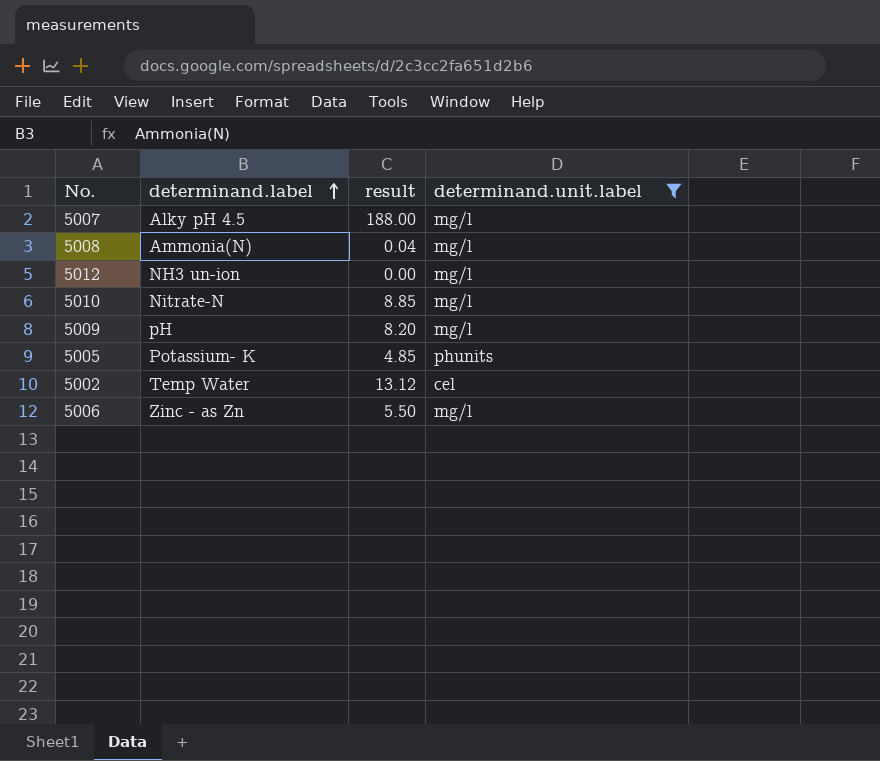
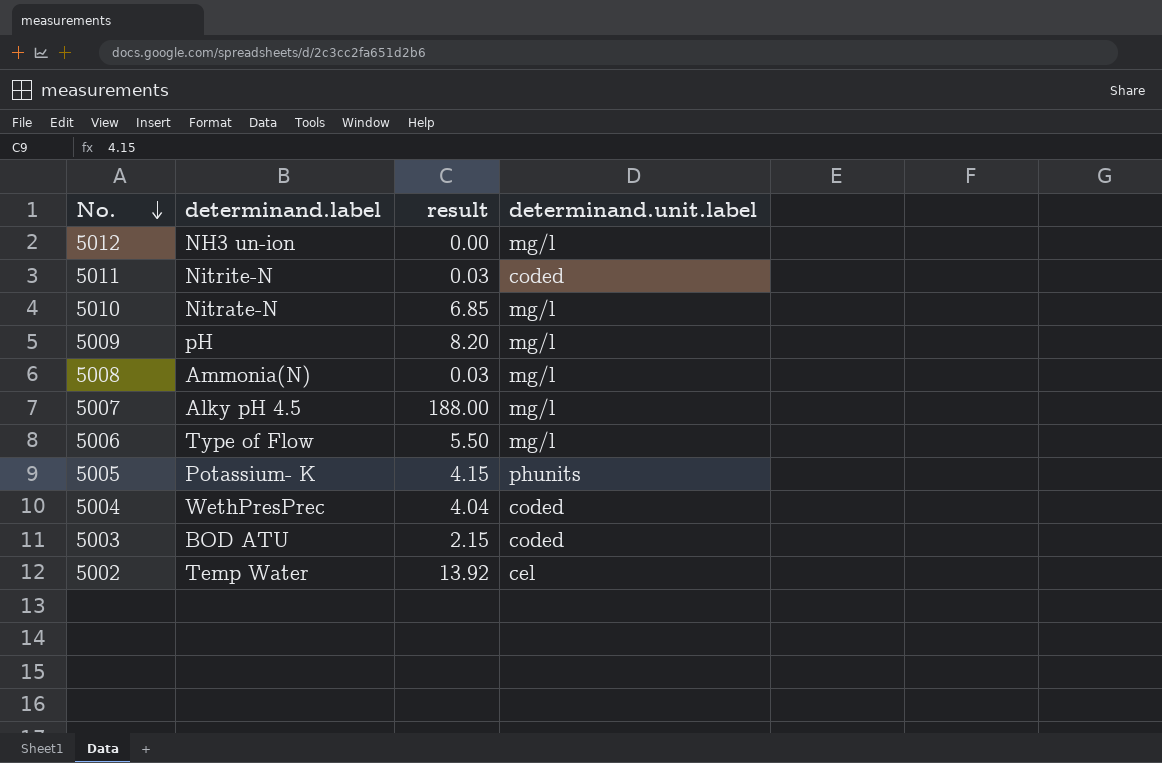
filter: determinand.unit.label != coded -> none
row order: determinand.label ascending -> No. descending
5010 | result: 8.85 -> 6.85
5008 | result: 0.04 -> 0.03
5006 | determinand.label: Zinc - as Zn -> Type of Flow
5005 | result: 4.85 -> 4.15
5002 | result: 13.12 -> 13.92

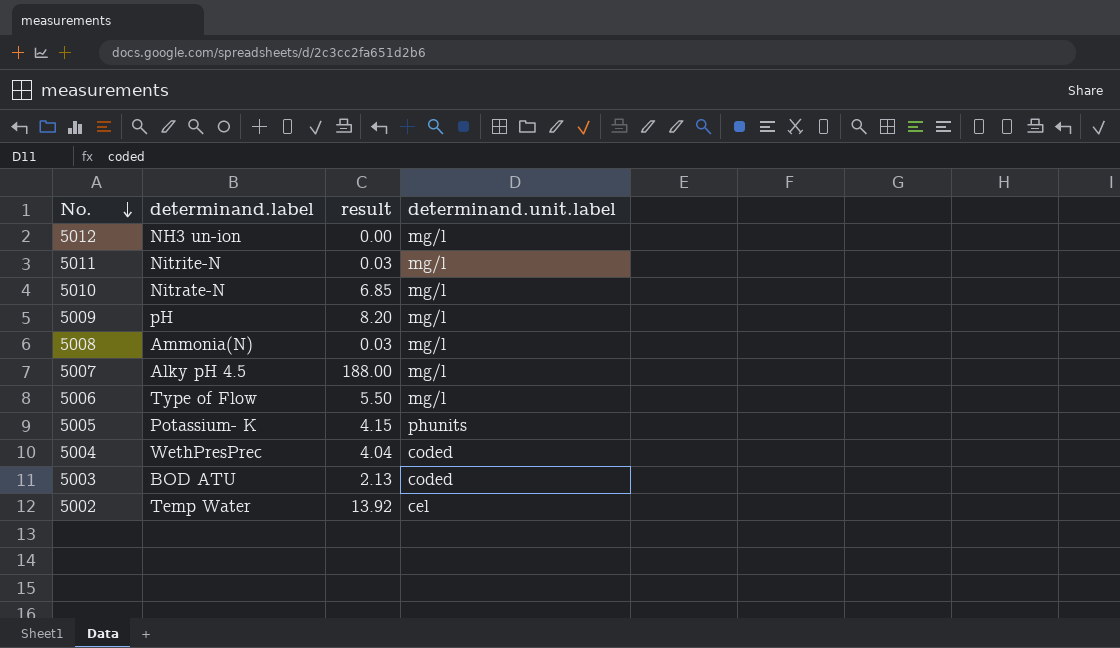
5011 | determinand.unit.label: coded -> mg/l
5003 | result: 2.15 -> 2.13

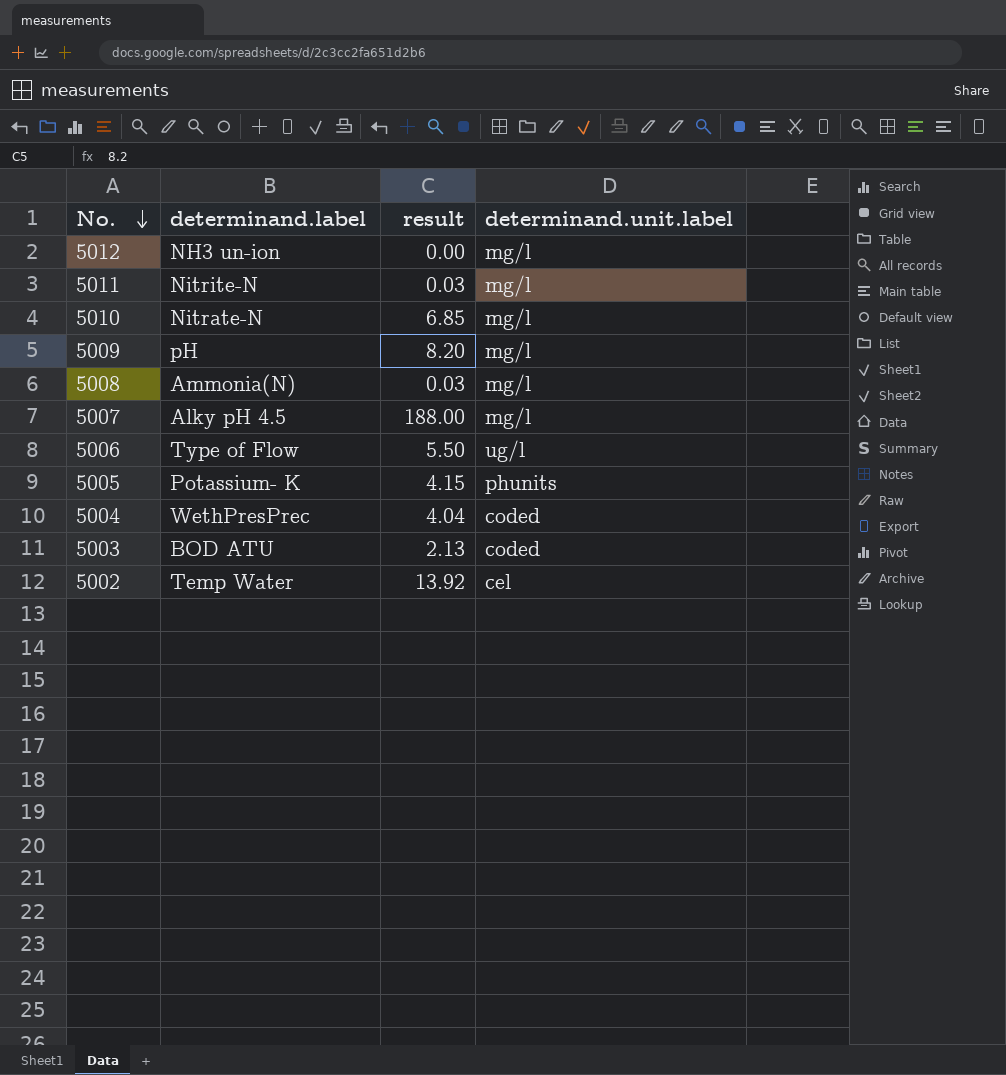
5006 | determinand.unit.label: mg/l -> ug/l

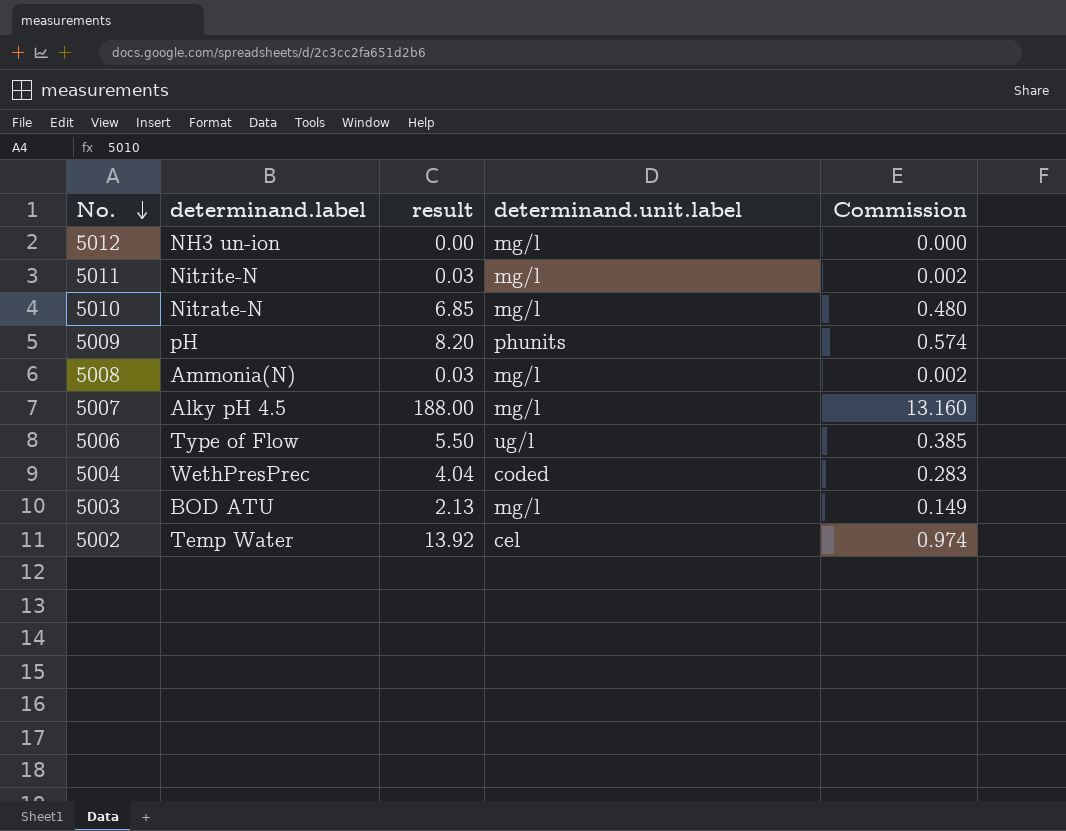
column Commission | formula: none -> [result] * 0.07
row 5005: Potassium- K | 4.15 | phunits -> none
5009 | determinand.unit.label: mg/l -> phunits
5003 | determinand.unit.label: coded -> mg/l

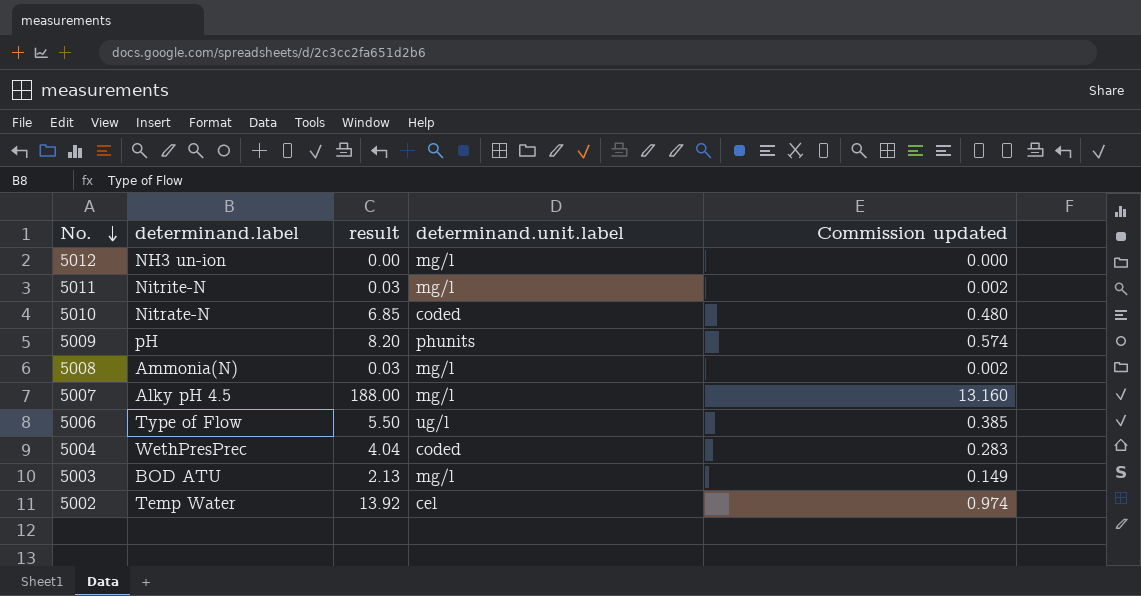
column name: Commission -> Commission updated
5010 | determinand.unit.label: mg/l -> coded

